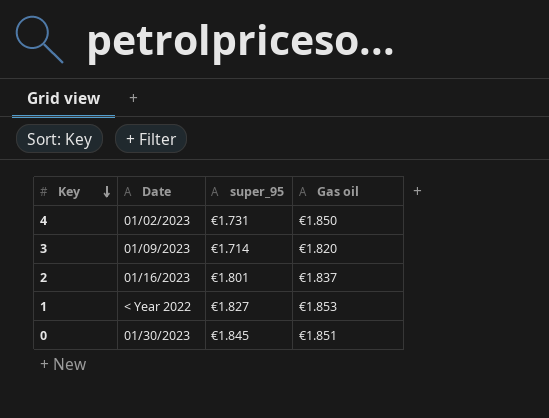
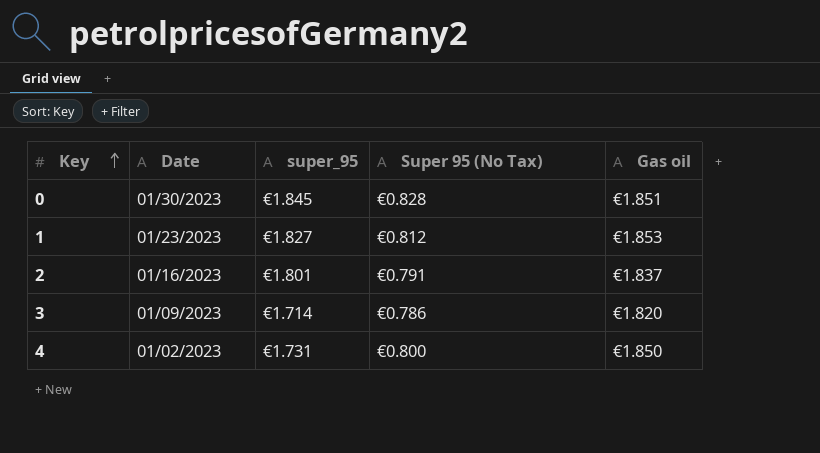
row order: Key descending -> Key ascending
column Super 95 (No Tax) | position: none -> 4
1 | Date: < Year 2022 -> 01/23/2023

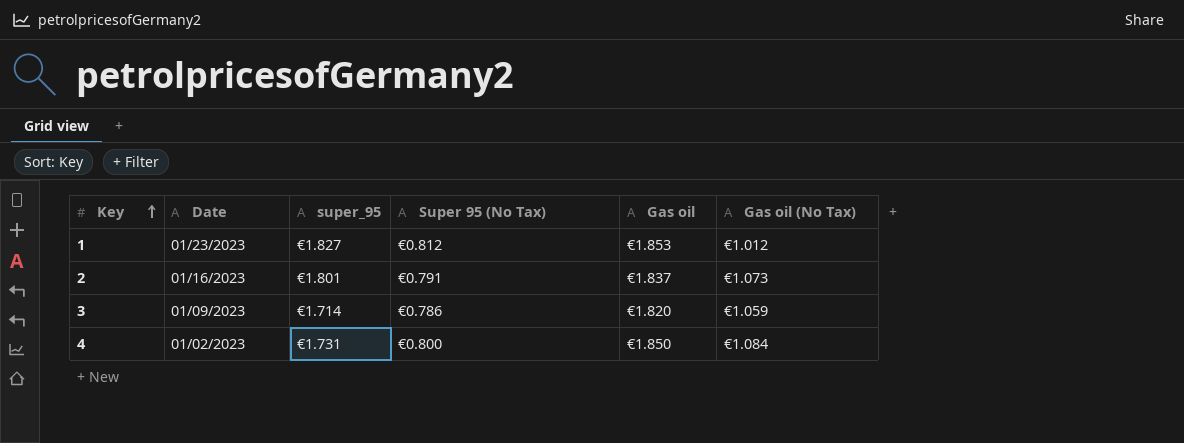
column Gas oil (No Tax) | position: none -> 6
row 0: 01/30/2023 | €1.845 | €0.828 | €1.851 -> none

